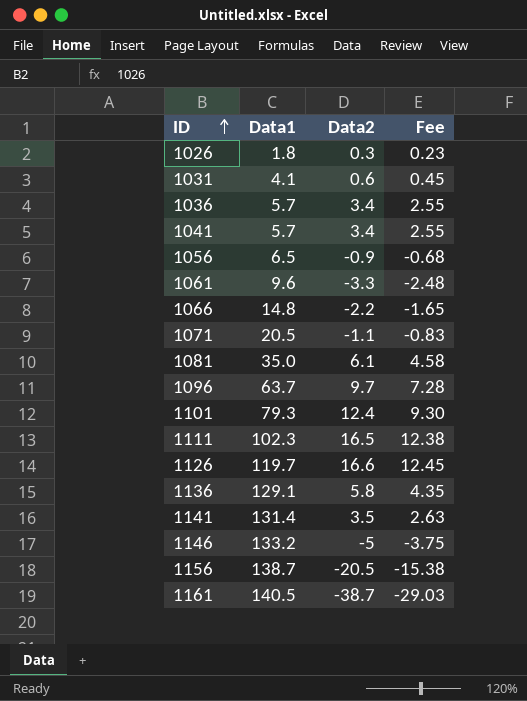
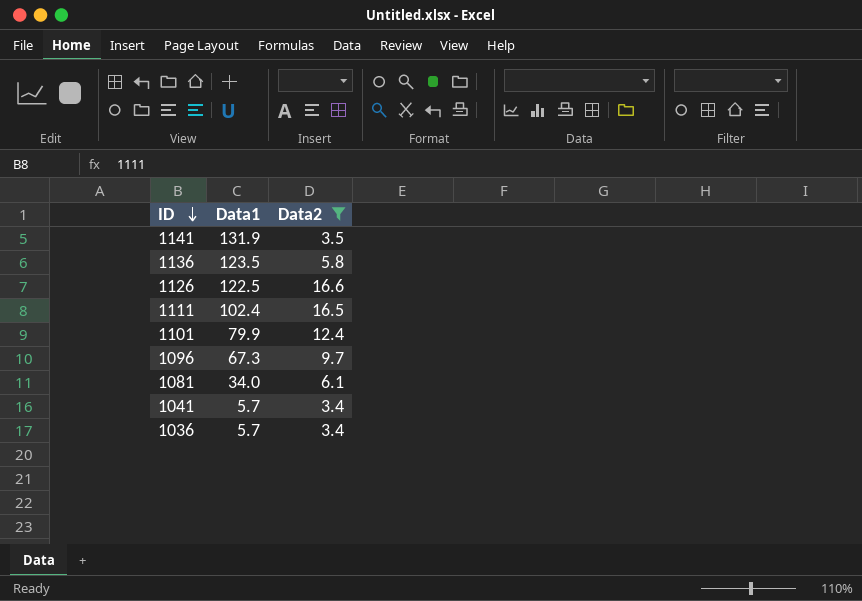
filter: none -> Data2 >= 3.4
row order: ID ascending -> ID descending
column Fee | formula: [Data2] * 0.75 -> none
1141 | Data1: 131.4 -> 131.9
1136 | Data1: 129.1 -> 123.5
1126 | Data1: 119.7 -> 122.5
1111 | Data1: 102.3 -> 102.4
1101 | Data1: 79.3 -> 79.9
1096 | Data1: 63.7 -> 67.3
1081 | Data1: 35.0 -> 34.0

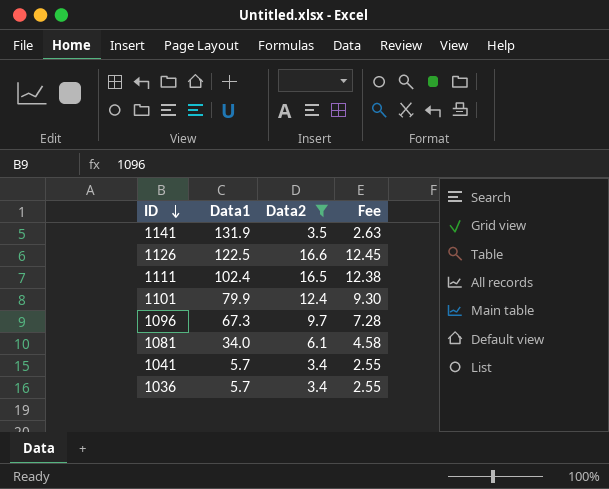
column Fee | formula: none -> [Data2] * 0.75
row 1136: 123.5 | 5.8 -> none

